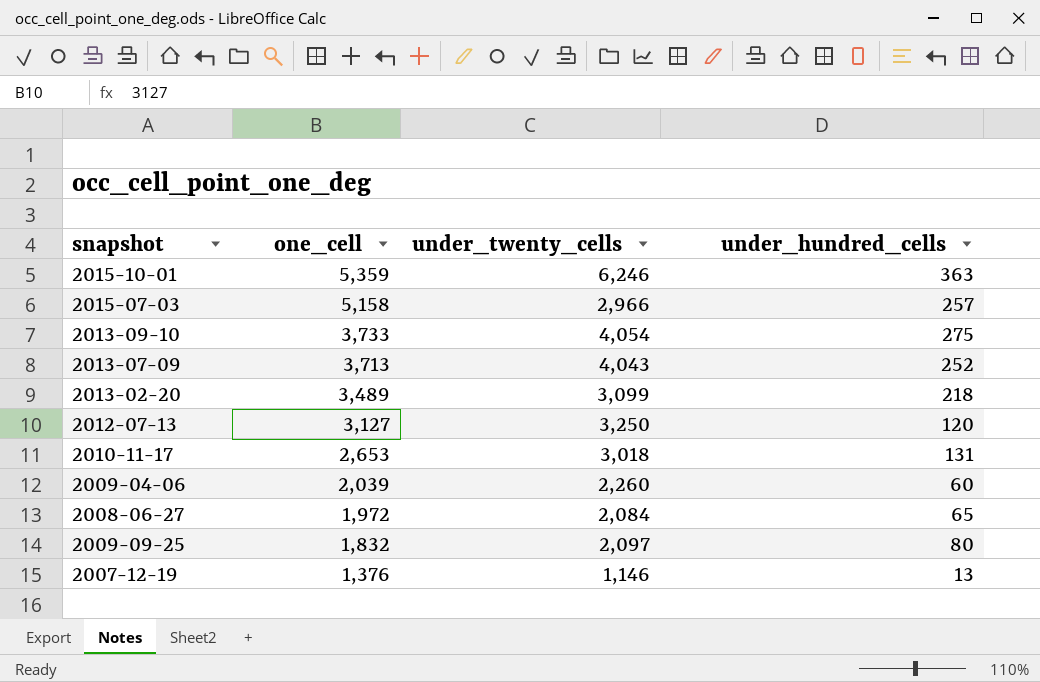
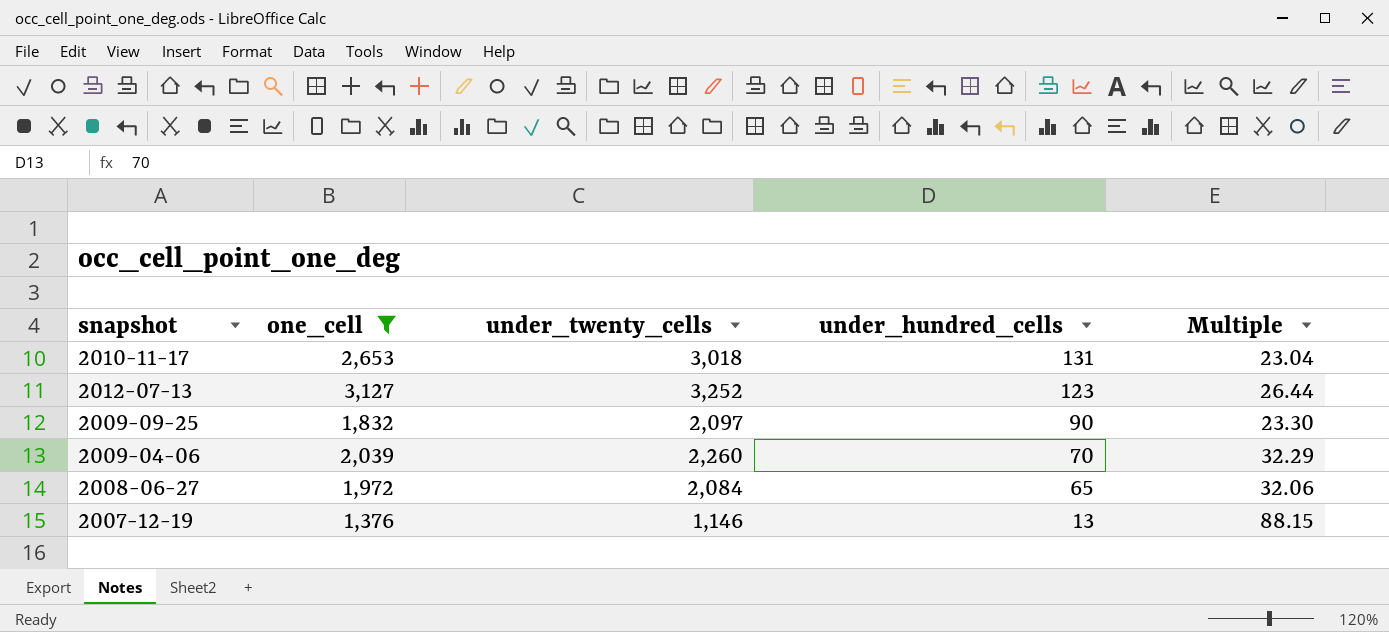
filter: none -> one_cell <= 3,127
row order: one_cell descending -> under_hundred_cells descending
column Multiple | formula: none -> [under_twenty_cells] / [under_hundred_cells]
2012-07-13 | under_twenty_cells: 3,250 -> 3,252
2012-07-13 | under_hundred_cells: 120 -> 123
2009-09-25 | under_hundred_cells: 80 -> 90
2009-04-06 | under_hundred_cells: 60 -> 70

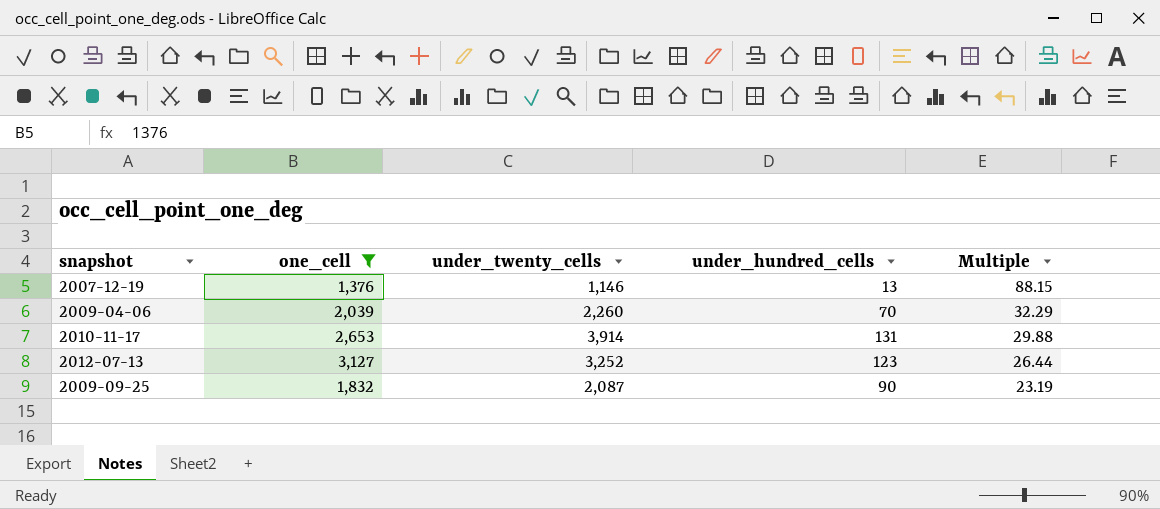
row order: under_hundred_cells descending -> Multiple descending
row 2008-06-27: 1,972 | 2,084 | 65 | 32.06 -> none
2010-11-17 | under_twenty_cells: 3,018 -> 3,914
2010-11-17 | Multiple: 23.04 -> 29.88
2009-09-25 | under_twenty_cells: 2,097 -> 2,087
2009-09-25 | Multiple: 23.30 -> 23.19

